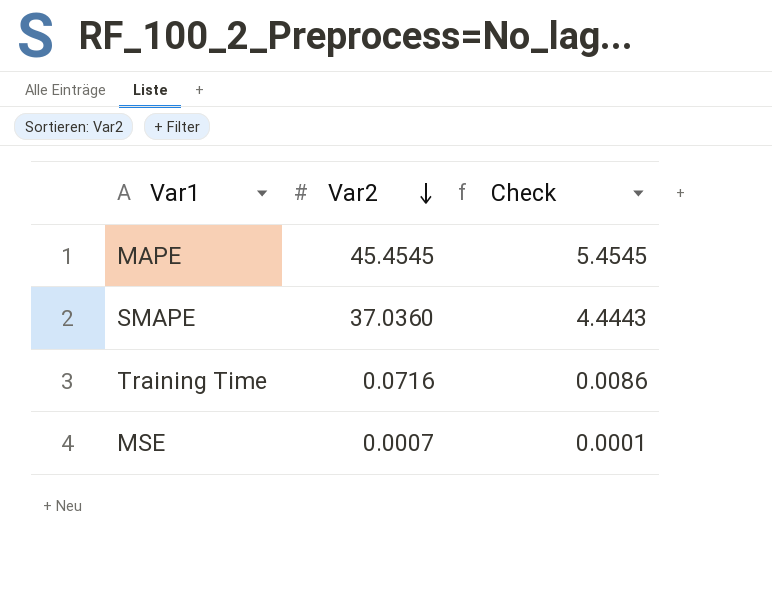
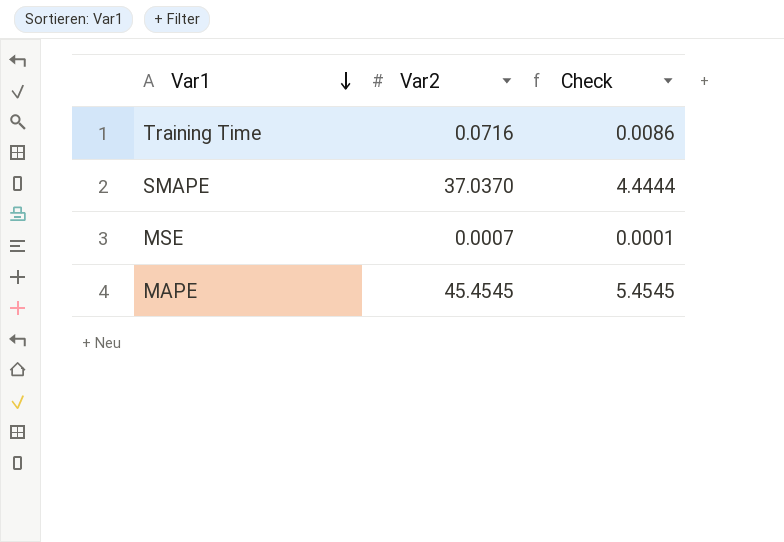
row order: Var2 descending -> Var1 descending
SMAPE | Var2: 37.0360 -> 37.0370
SMAPE | Check: 4.4443 -> 4.4444

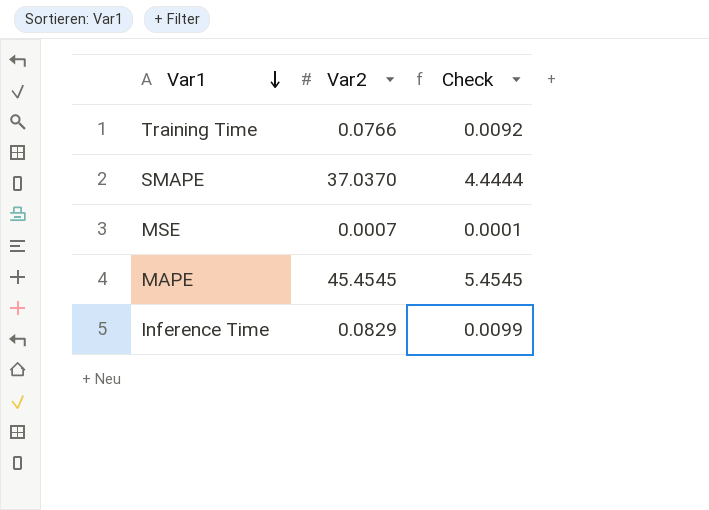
Training Time | Var2: 0.0716 -> 0.0766
Training Time | Check: 0.0086 -> 0.0092
row Inference Time: none -> 0.0829 | 0.0099

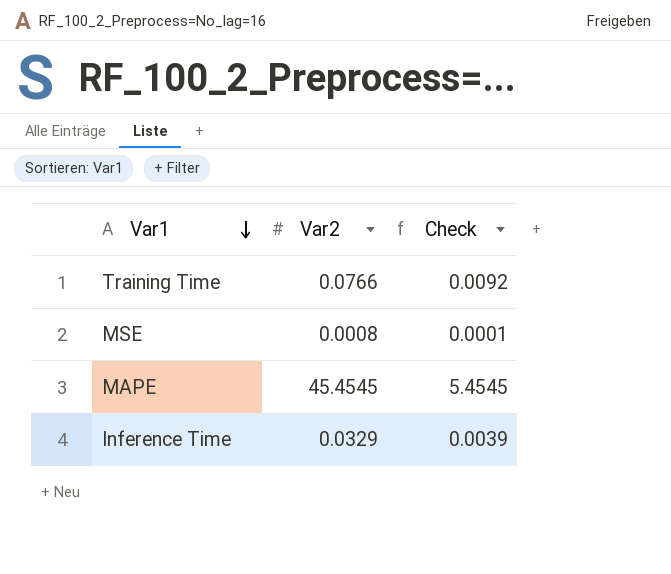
row SMAPE: 37.0370 | 4.4444 -> none
MSE | Var2: 0.0007 -> 0.0008
Inference Time | Var2: 0.0829 -> 0.0329
Inference Time | Check: 0.0099 -> 0.0039

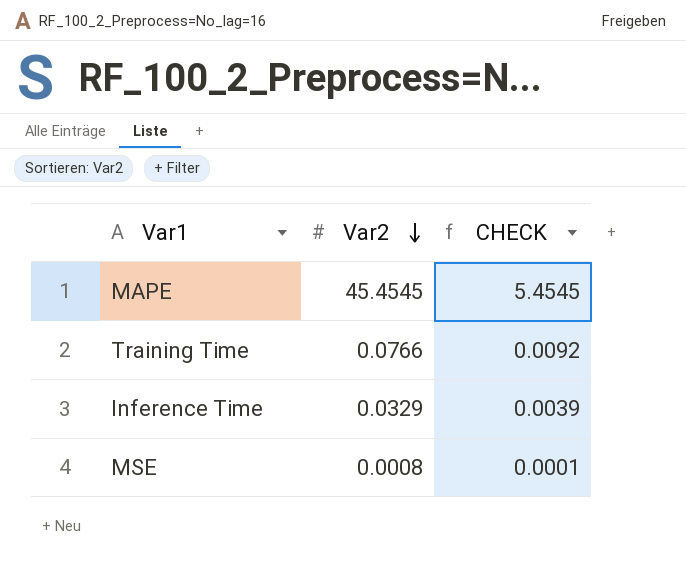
row order: Var1 descending -> Var2 descending
column name: Check -> CHECK

